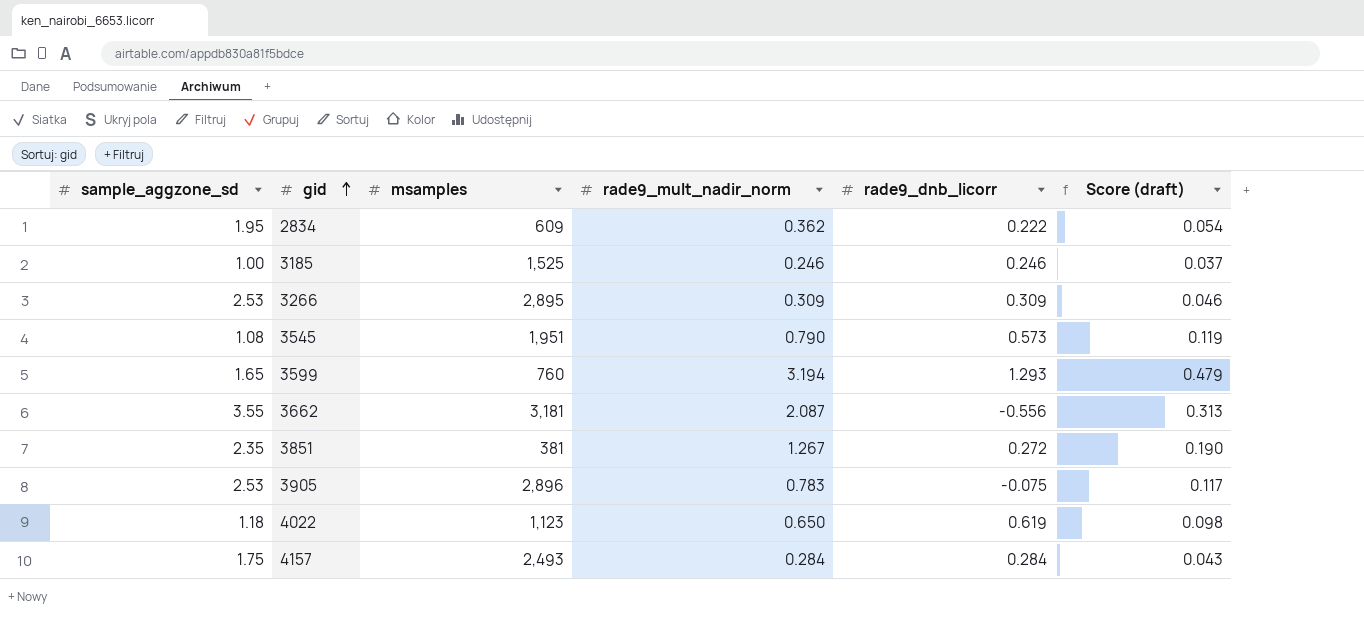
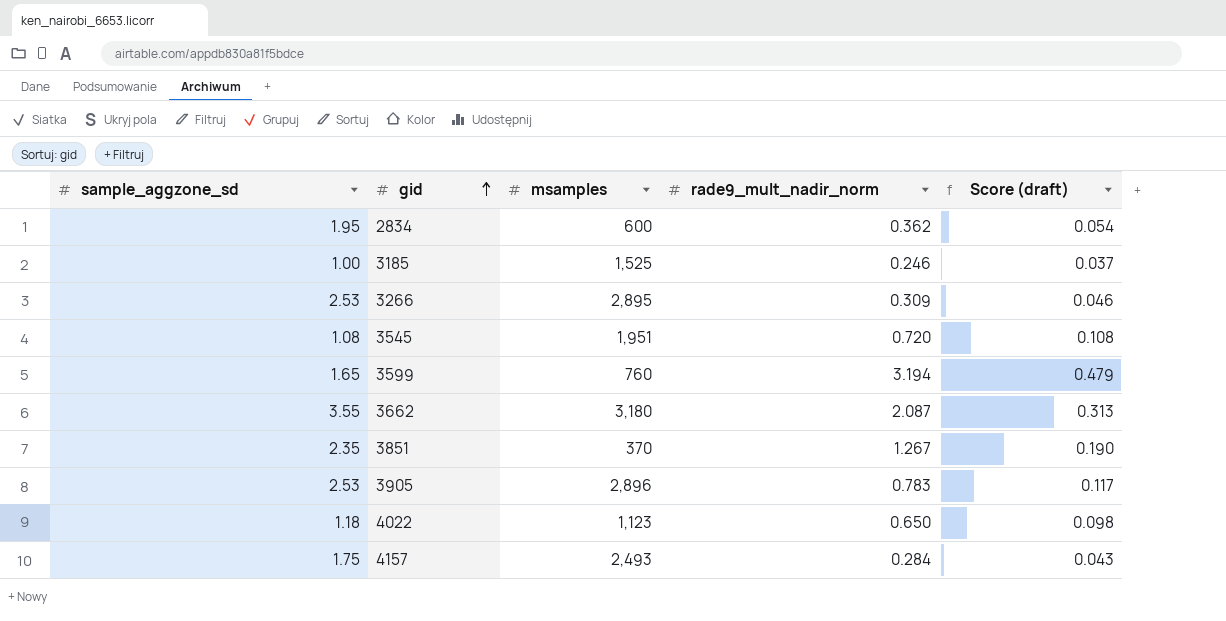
column rade9_dnb_licorr | position: 5 -> none
2834 | msamples: 609 -> 600
3545 | rade9_mult_nadir_norm: 0.790 -> 0.720
3545 | Score (draft): 0.119 -> 0.108
3662 | msamples: 3,181 -> 3,180
3851 | msamples: 381 -> 370

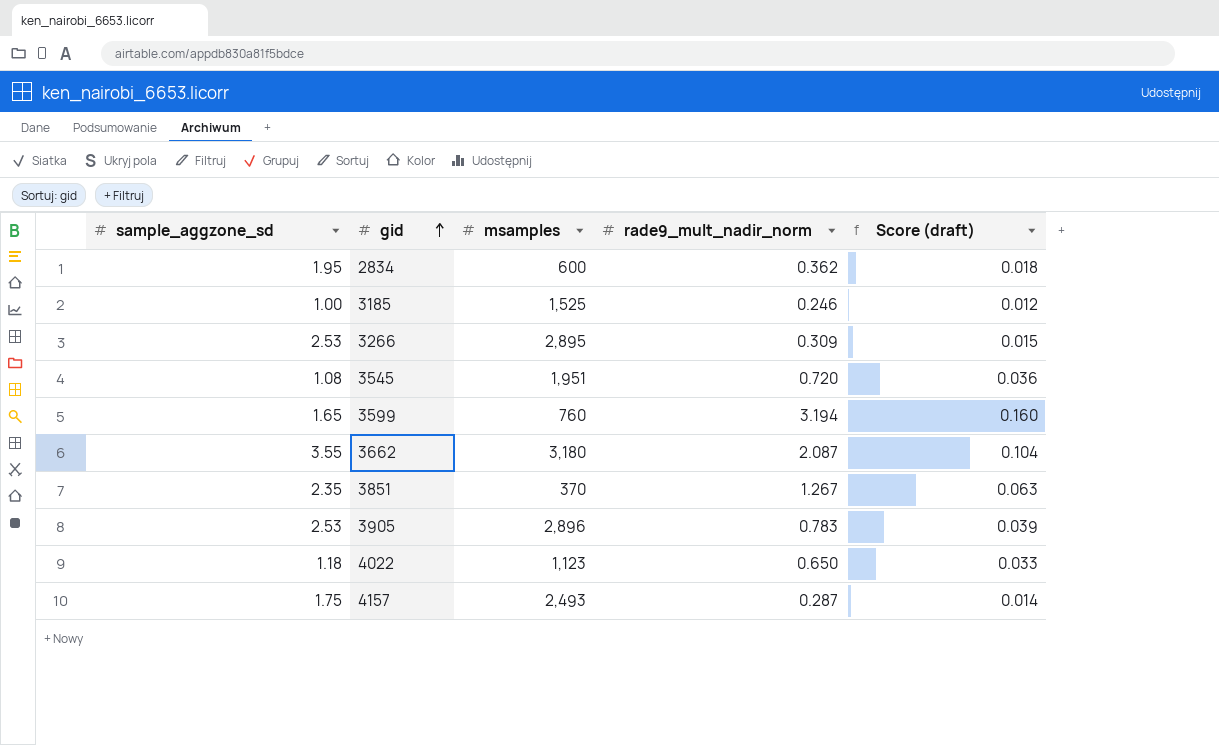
column Score (draft) | formula: [rade9_mult_nadir_norm] * 0.15 -> [rade9_mult_nadir_norm] * 0.05
4157 | rade9_mult_nadir_norm: 0.284 -> 0.287

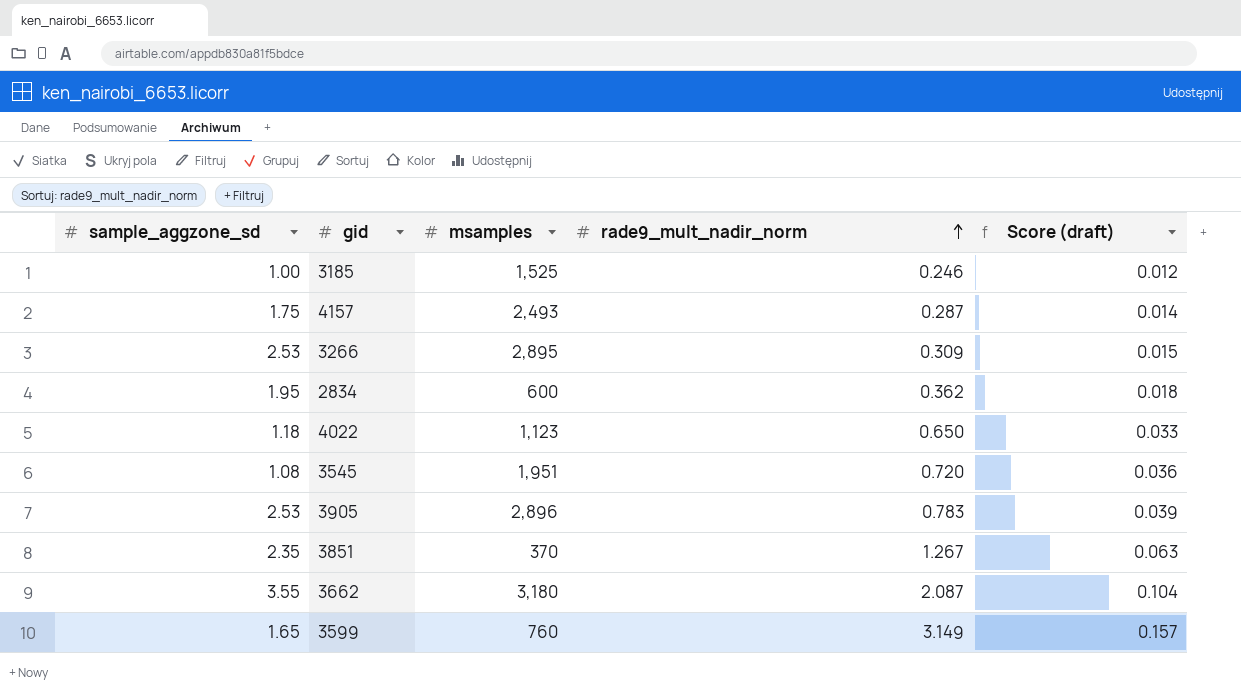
row order: gid ascending -> rade9_mult_nadir_norm ascending
3599 | rade9_mult_nadir_norm: 3.194 -> 3.149
3599 | Score (draft): 0.160 -> 0.157

